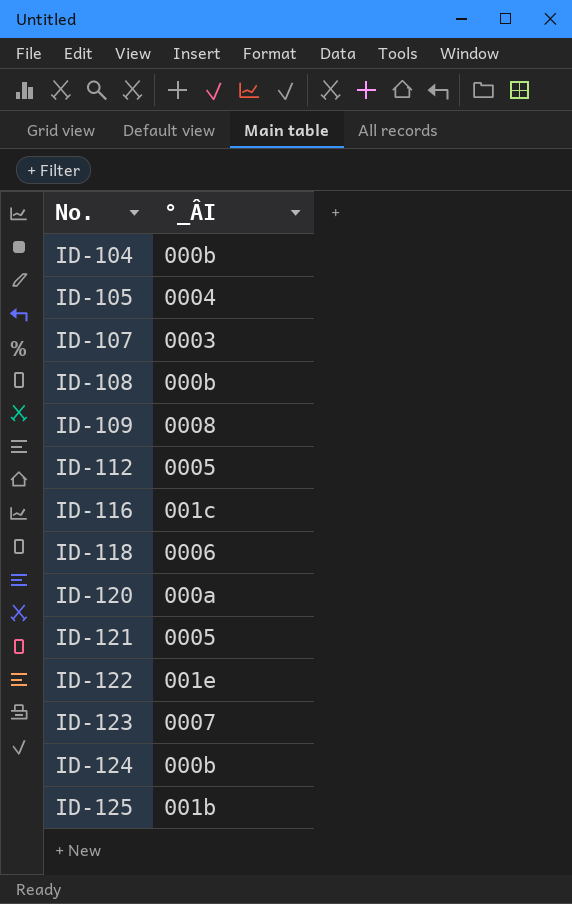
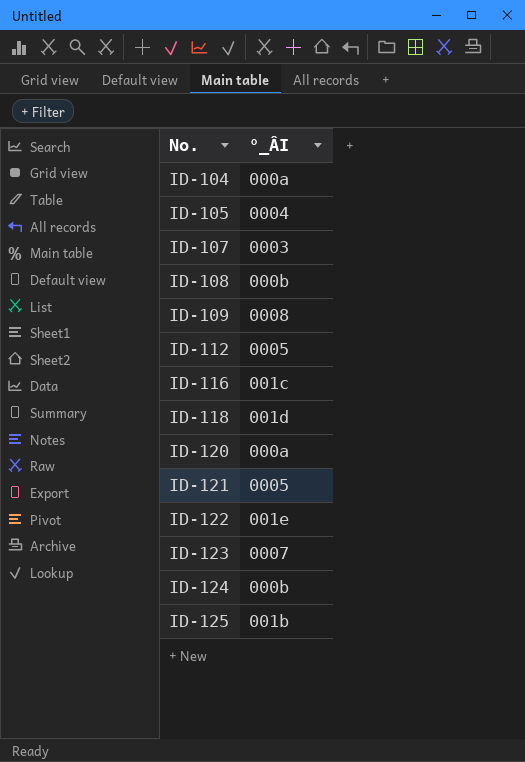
ID-104 | °_ÂI: 000b -> 000a
ID-118 | °_ÂI: 0006 -> 001d

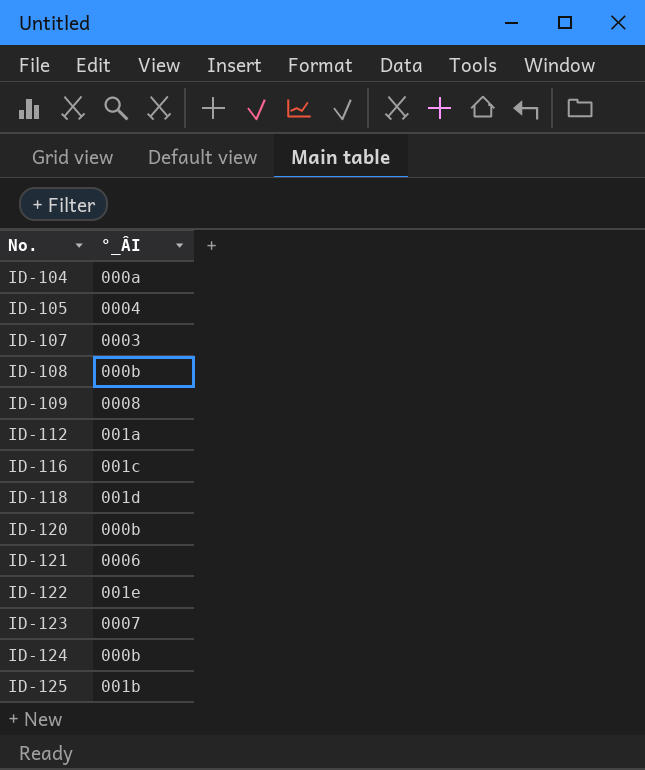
ID-112 | °_ÂI: 0005 -> 001a
ID-120 | °_ÂI: 000a -> 000b
ID-121 | °_ÂI: 0005 -> 0006

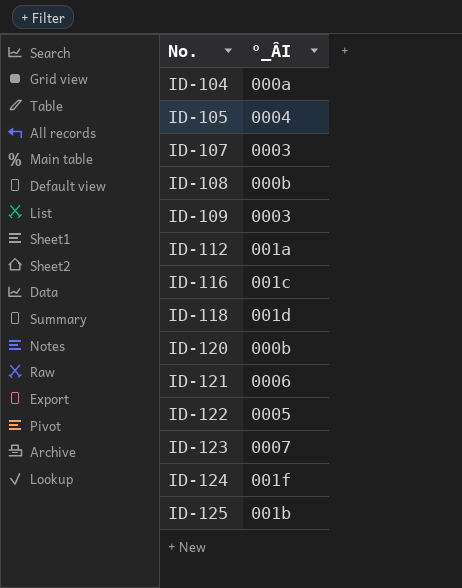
ID-109 | °_ÂI: 0008 -> 0003
ID-122 | °_ÂI: 001e -> 0005
ID-124 | °_ÂI: 000b -> 001f

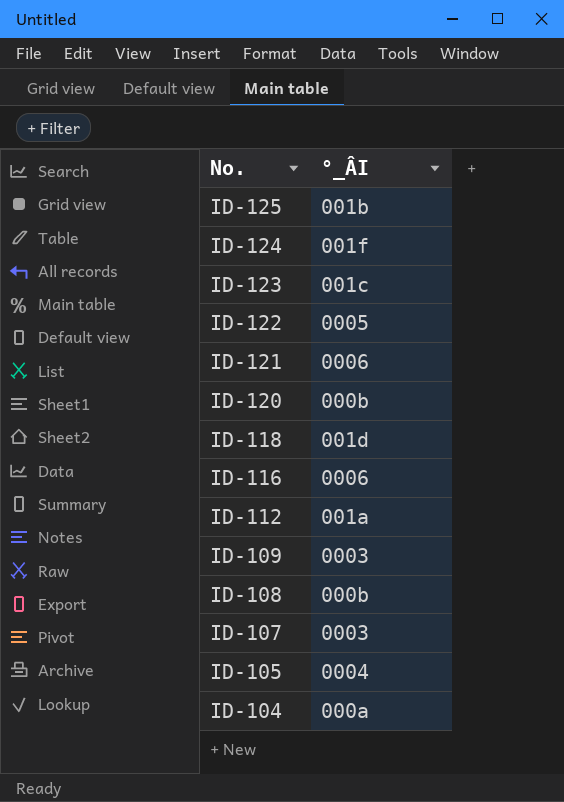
row order: No. ascending -> No. descending
ID-123 | °_ÂI: 0007 -> 001c
ID-116 | °_ÂI: 001c -> 0006

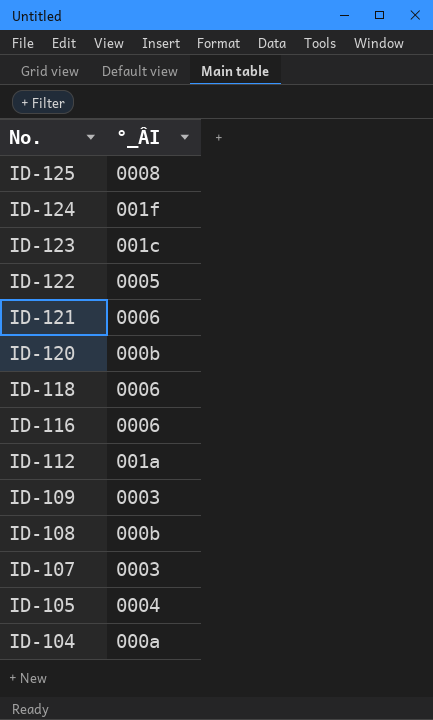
ID-125 | °_ÂI: 001b -> 0008
ID-118 | °_ÂI: 001d -> 0006

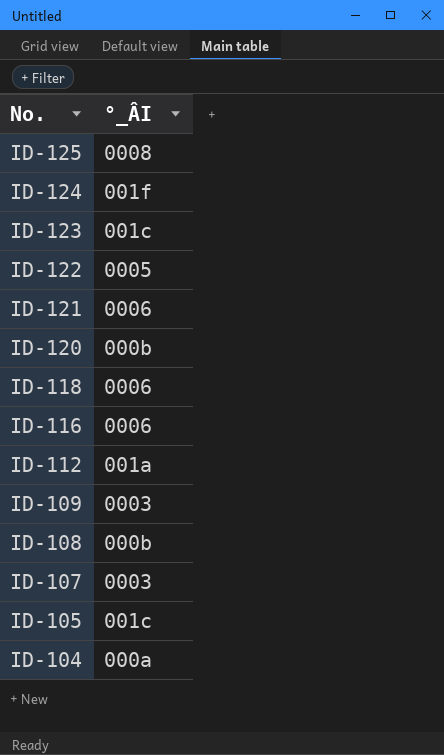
ID-105 | °_ÂI: 0004 -> 001c

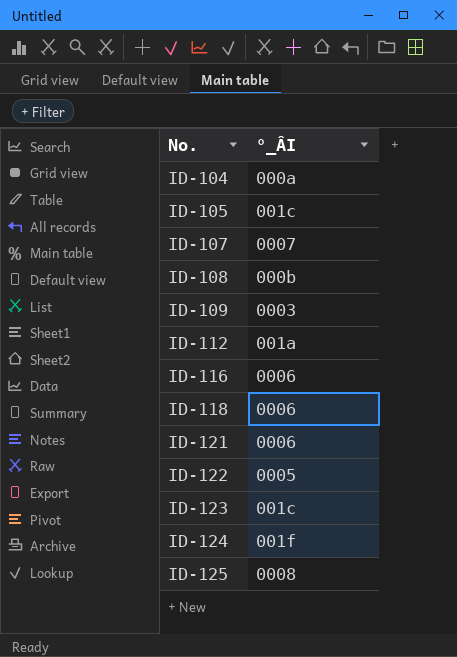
row order: No. descending -> No. ascending
row ID-120: 000b -> none
ID-107 | °_ÂI: 0003 -> 0007

